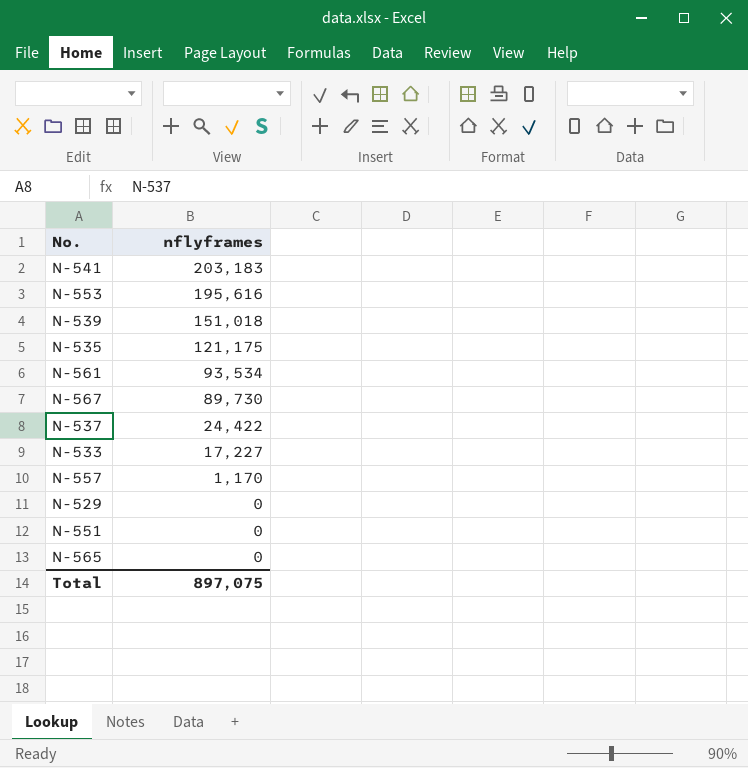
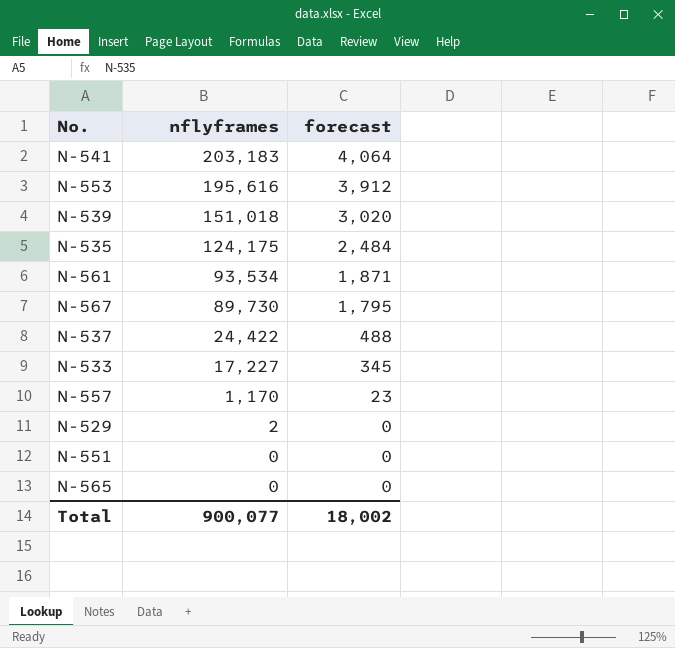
column forecast | formula: none -> [nflyframes] * 0.02
N-535 | nflyframes: 121,175 -> 124,175
N-529 | nflyframes: 0 -> 2
Total | nflyframes: 897,075 -> 900,077

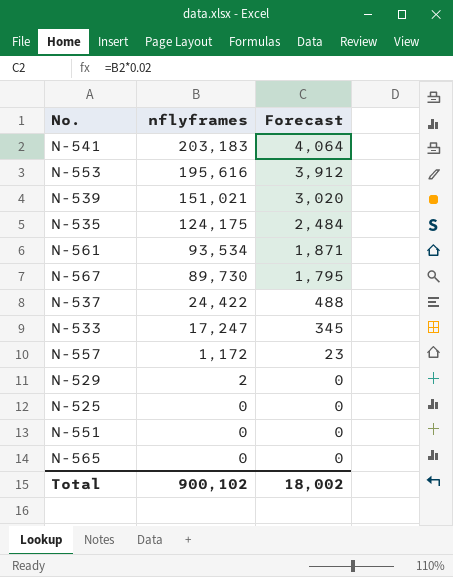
column name: forecast -> Forecast
N-539 | nflyframes: 151,018 -> 151,021
N-533 | nflyframes: 17,227 -> 17,247
N-557 | nflyframes: 1,170 -> 1,172
row N-525: none -> 0 | 0
Total | nflyframes: 900,077 -> 900,102

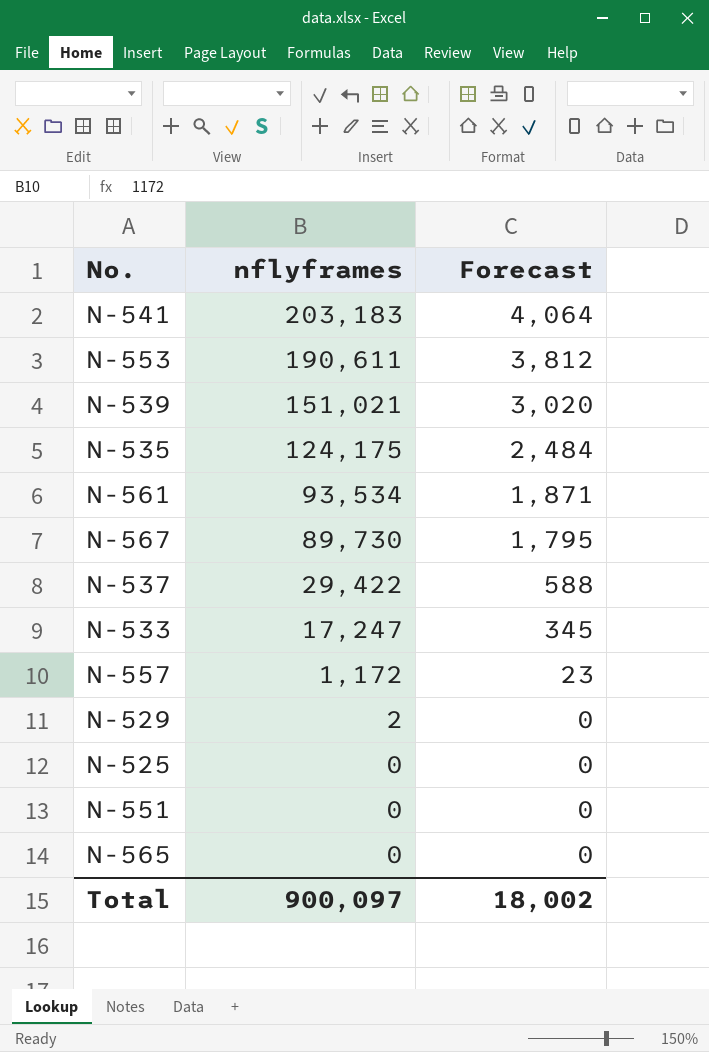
N-553 | nflyframes: 195,616 -> 190,611
N-553 | Forecast: 3,912 -> 3,812
N-537 | nflyframes: 24,422 -> 29,422
N-537 | Forecast: 488 -> 588
Total | nflyframes: 900,102 -> 900,097

